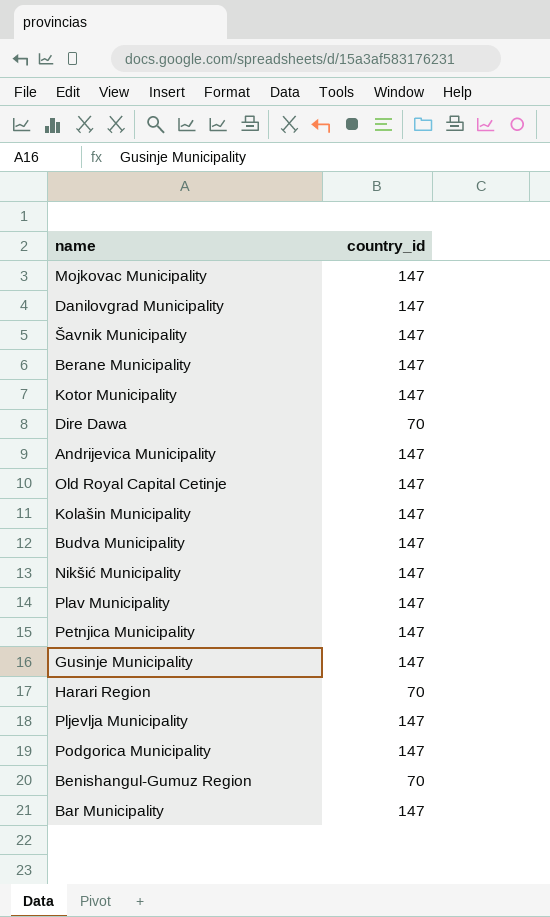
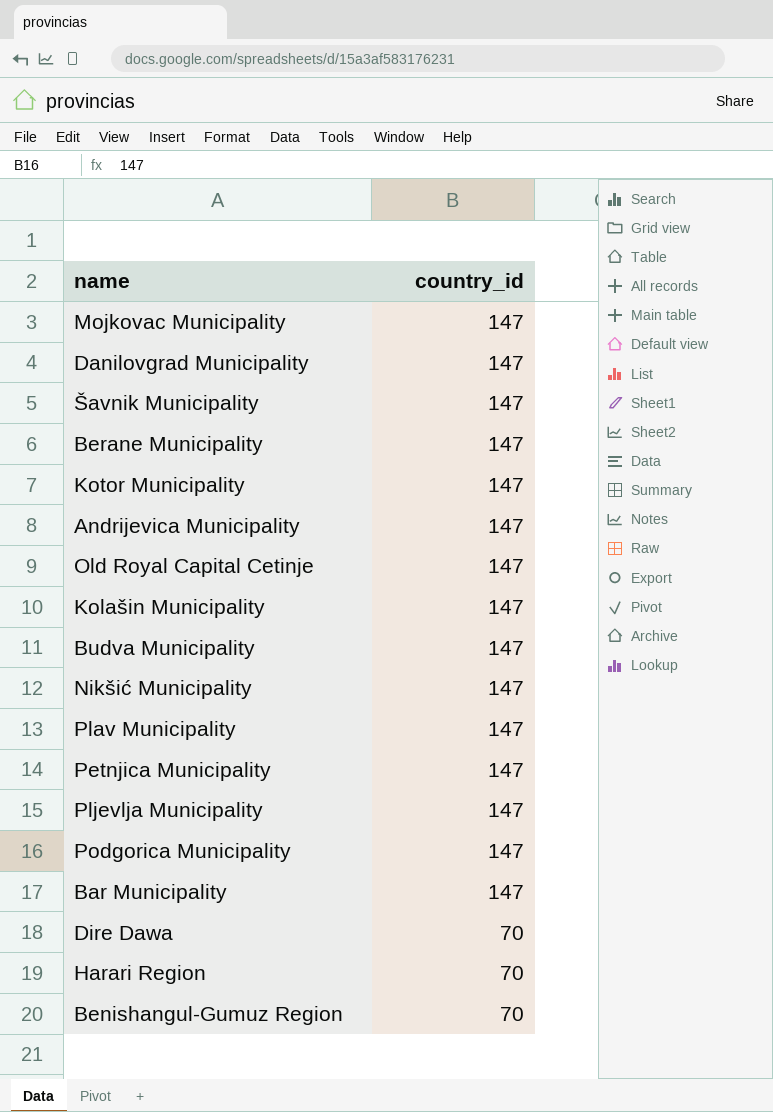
row order: none -> country_id descending
row Gusinje Municipality: 147 -> none

